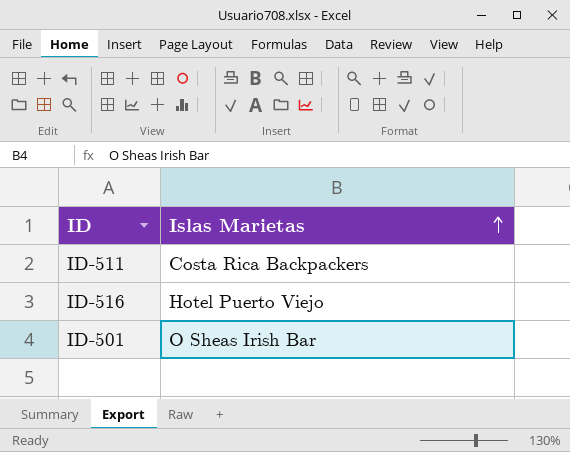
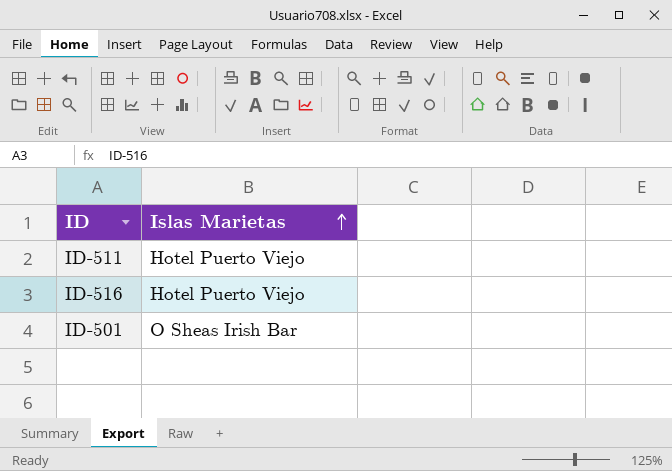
ID-511 | Islas Marietas: Costa Rica Backpackers -> Hotel Puerto Viejo

